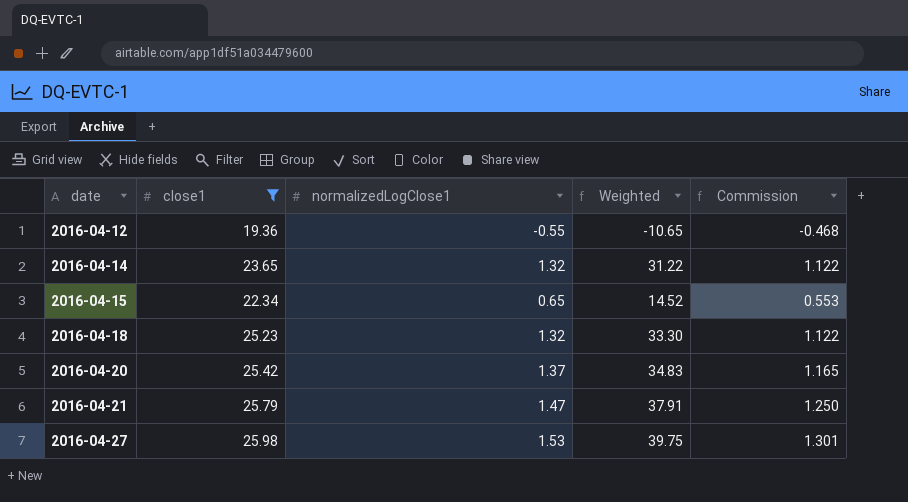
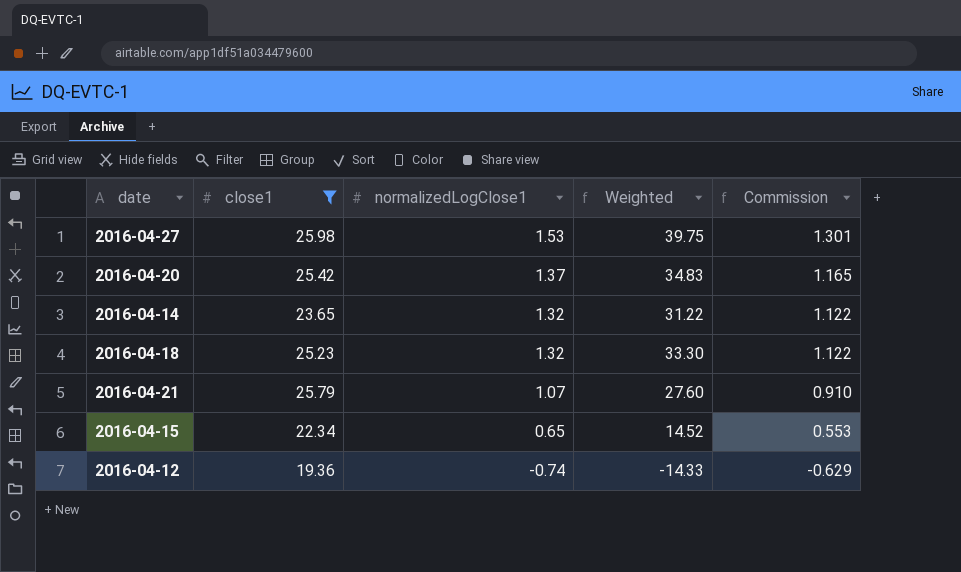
row order: date ascending -> normalizedLogClose1 descending
2016-04-21 | normalizedLogClose1: 1.47 -> 1.07
2016-04-21 | Weighted: 37.91 -> 27.60
2016-04-21 | Commission: 1.250 -> 0.910
2016-04-12 | normalizedLogClose1: -0.55 -> -0.74
2016-04-12 | Weighted: -10.65 -> -14.33
2016-04-12 | Commission: -0.468 -> -0.629

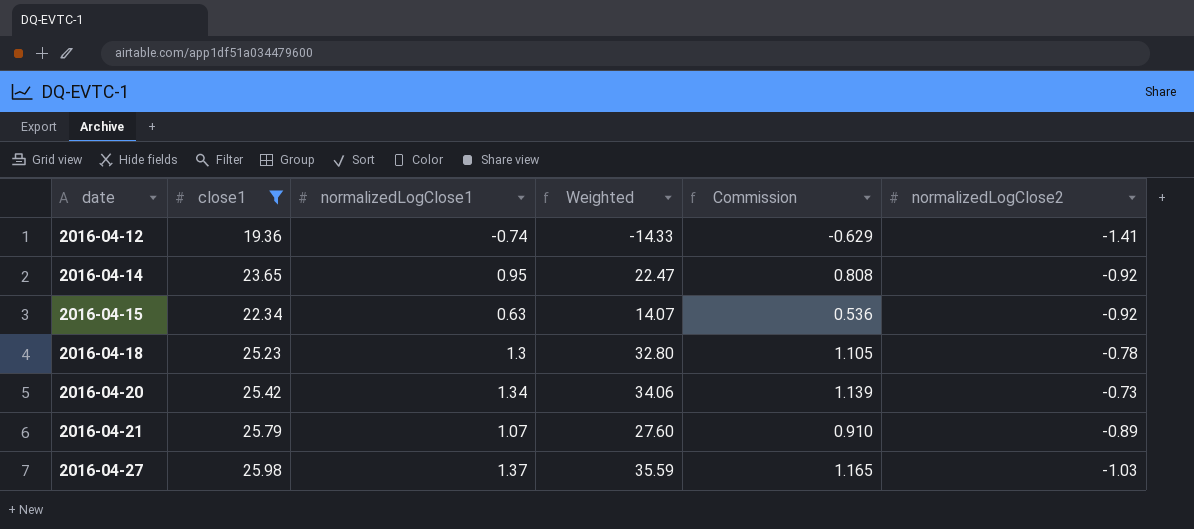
row order: normalizedLogClose1 descending -> date ascending
column normalizedLogClose2 | position: none -> 6
2016-04-14 | normalizedLogClose1: 1.32 -> 0.95
2016-04-14 | Weighted: 31.22 -> 22.47
2016-04-14 | Commission: 1.122 -> 0.808
2016-04-15 | normalizedLogClose1: 0.65 -> 0.63
2016-04-15 | Weighted: 14.52 -> 14.07
2016-04-15 | Commission: 0.553 -> 0.536
2016-04-18 | normalizedLogClose1: 1.32 -> 1.3
2016-04-18 | Weighted: 33.30 -> 32.80
2016-04-18 | Commission: 1.122 -> 1.105
2016-04-20 | normalizedLogClose1: 1.37 -> 1.34
2016-04-20 | Weighted: 34.83 -> 34.06
2016-04-20 | Commission: 1.165 -> 1.139
2016-04-27 | normalizedLogClose1: 1.53 -> 1.37
2016-04-27 | Weighted: 39.75 -> 35.59
2016-04-27 | Commission: 1.301 -> 1.165

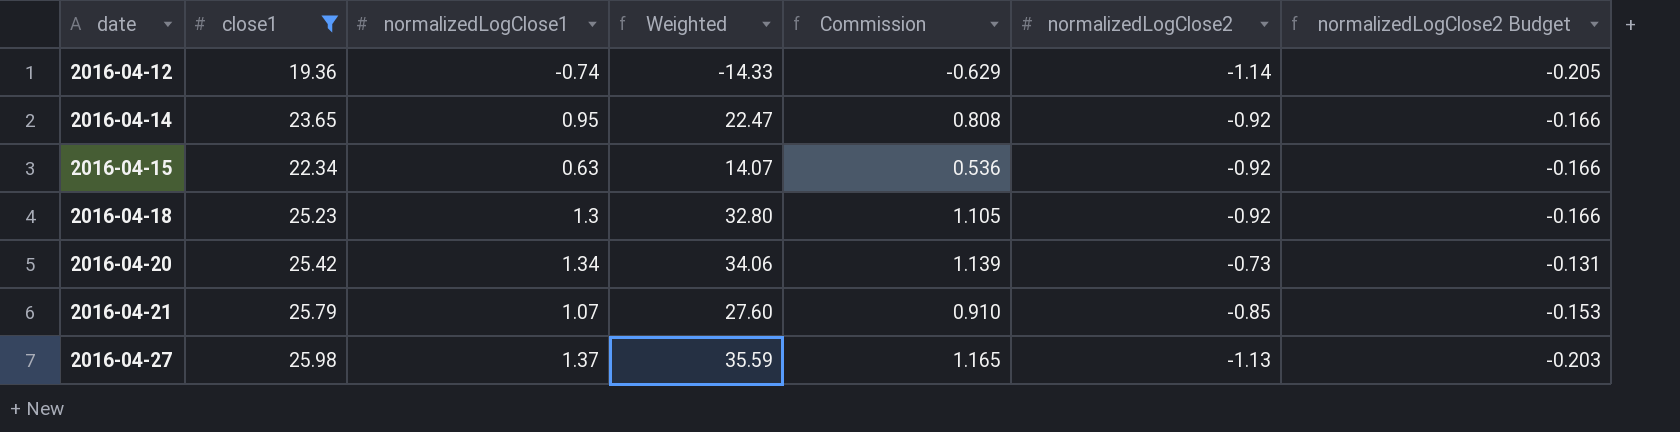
column normalizedLogClose2 Budget | formula: none -> [normalizedLogClose2] * 0.18
2016-04-12 | normalizedLogClose2: -1.41 -> -1.14
2016-04-18 | normalizedLogClose2: -0.78 -> -0.92
2016-04-21 | normalizedLogClose2: -0.89 -> -0.85
2016-04-27 | normalizedLogClose2: -1.03 -> -1.13

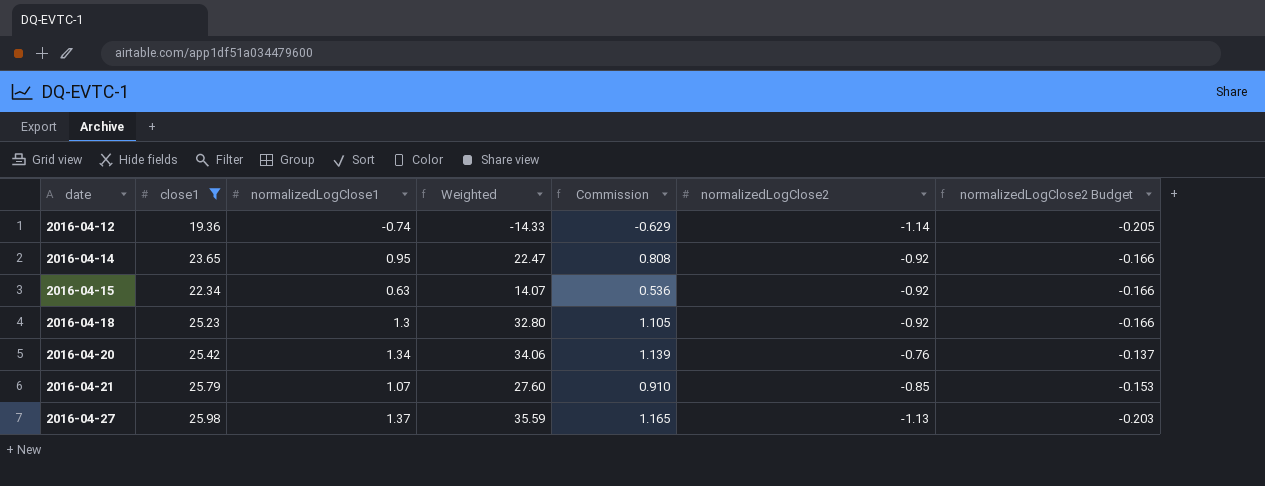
2016-04-20 | normalizedLogClose2: -0.73 -> -0.76
2016-04-20 | normalizedLogClose2 Budget: -0.131 -> -0.137

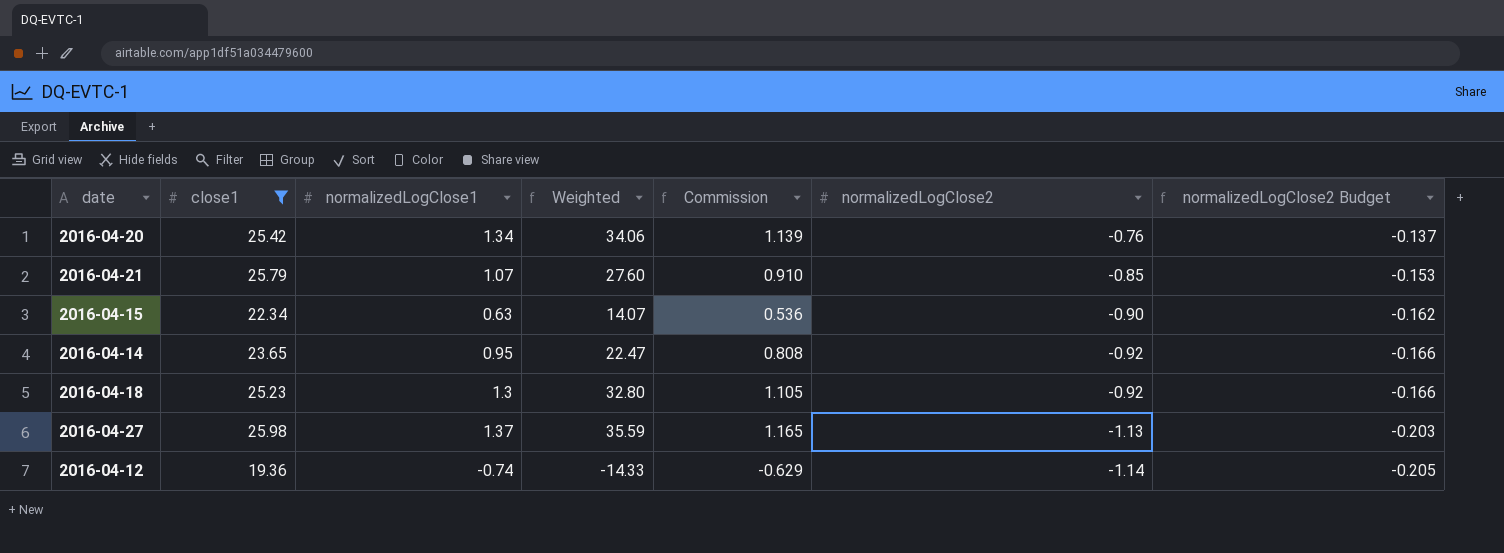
row order: date ascending -> normalizedLogClose2 descending
2016-04-15 | normalizedLogClose2: -0.92 -> -0.90
2016-04-15 | normalizedLogClose2 Budget: -0.166 -> -0.162

